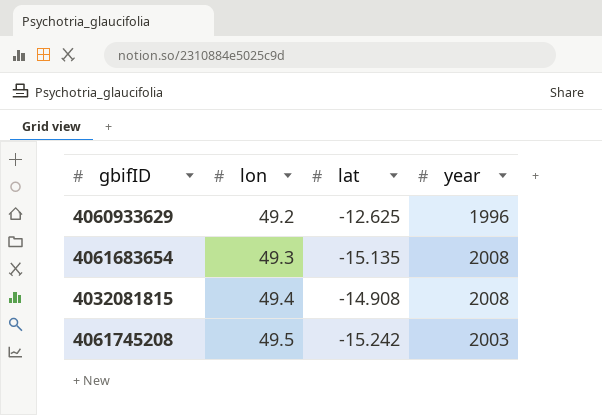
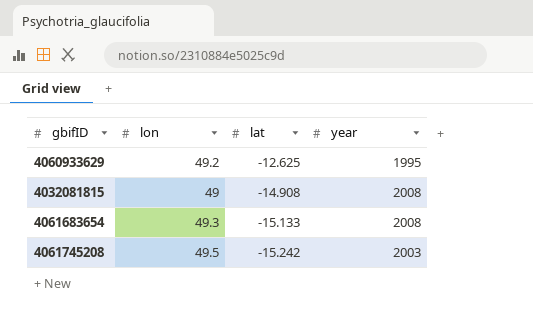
row order: lon ascending -> lat descending
4060933629 | year: 1996 -> 1995
4032081815 | lon: 49.4 -> 49
4061683654 | lat: -15.135 -> -15.133

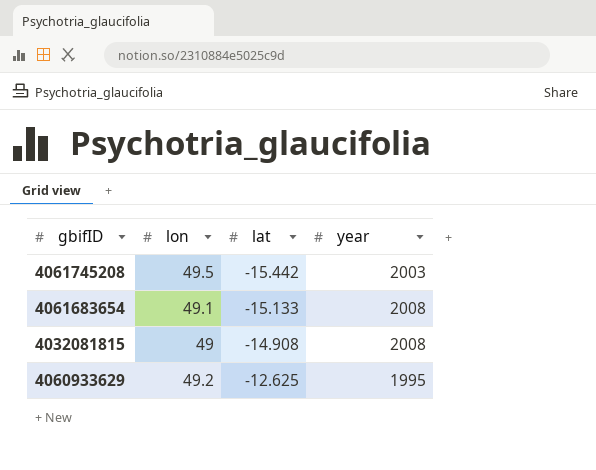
row order: lat descending -> lat ascending
4061745208 | lat: -15.242 -> -15.442
4061683654 | lon: 49.3 -> 49.1

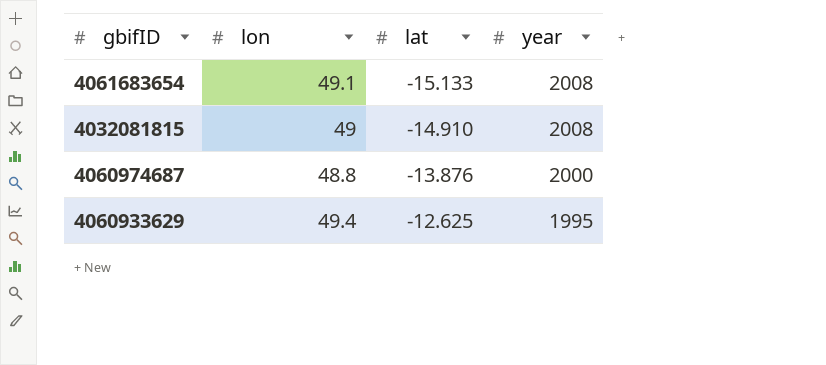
row 4061745208: 49.5 | -15.442 | 2003 -> none
4032081815 | lat: -14.908 -> -14.910
row 4060974687: none -> 48.8 | -13.876 | 2000
4060933629 | lon: 49.2 -> 49.4

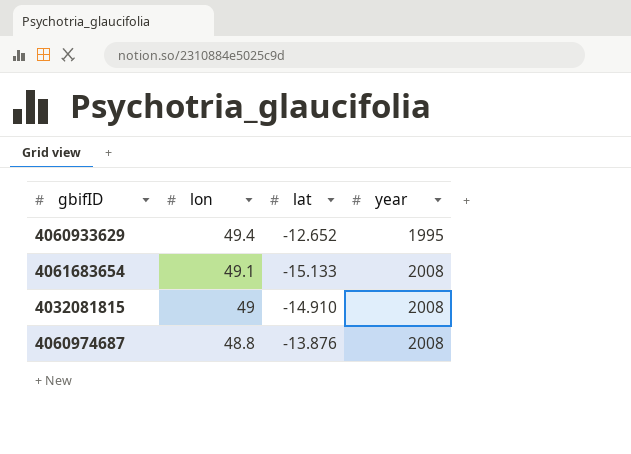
row order: lat ascending -> lon descending
4060933629 | lat: -12.625 -> -12.652
4060974687 | year: 2000 -> 2008

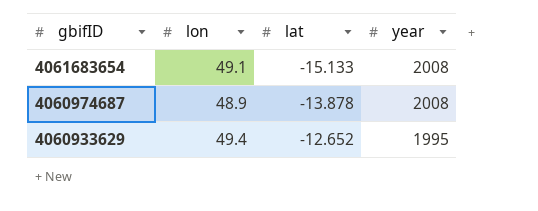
row order: lon descending -> gbifID descending
row 4032081815: 49 | -14.910 | 2008 -> none
4060974687 | lon: 48.8 -> 48.9
4060974687 | lat: -13.876 -> -13.878

